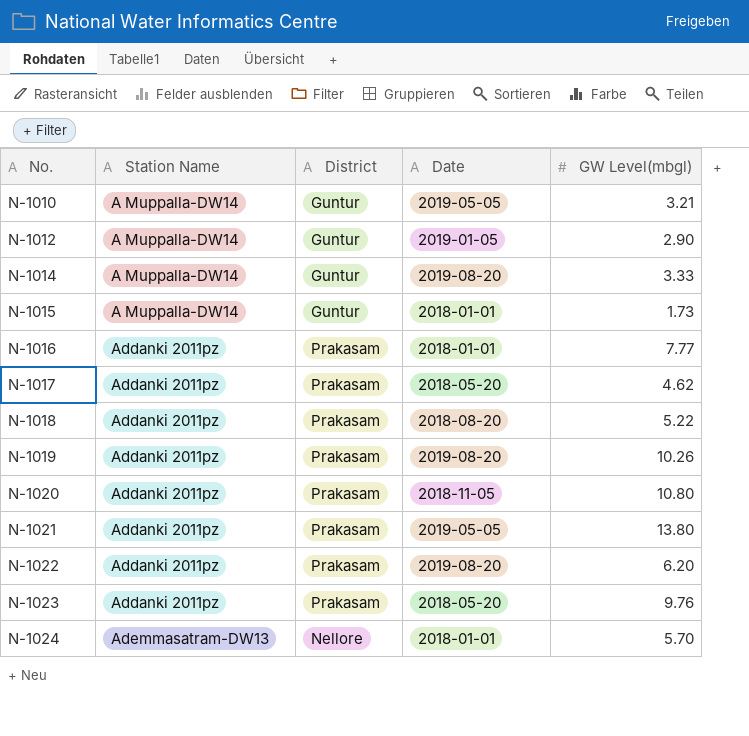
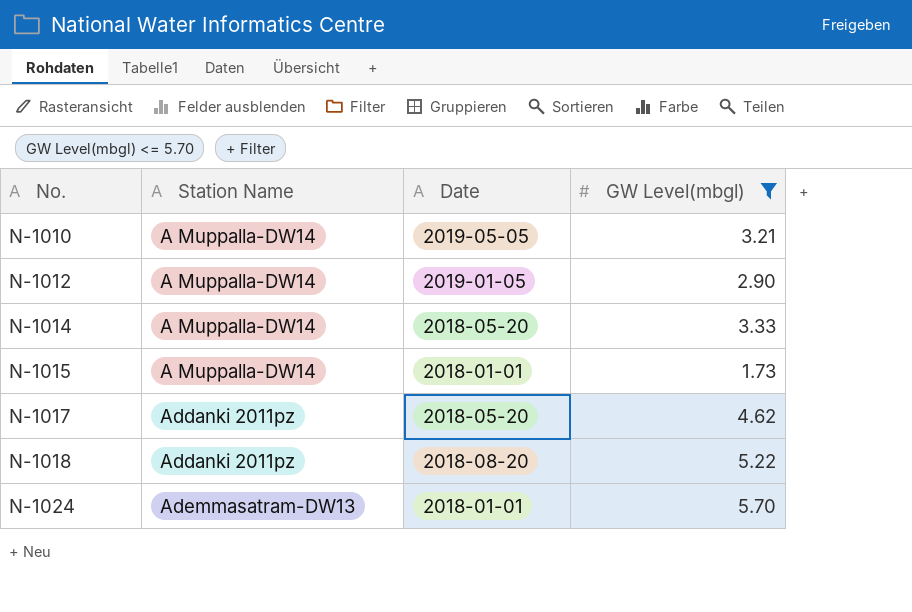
filter: none -> GW Level(mbgl) <= 5.70
column District | position: 3 -> none
N-1014 | Date: 2019-08-20 -> 2018-05-20

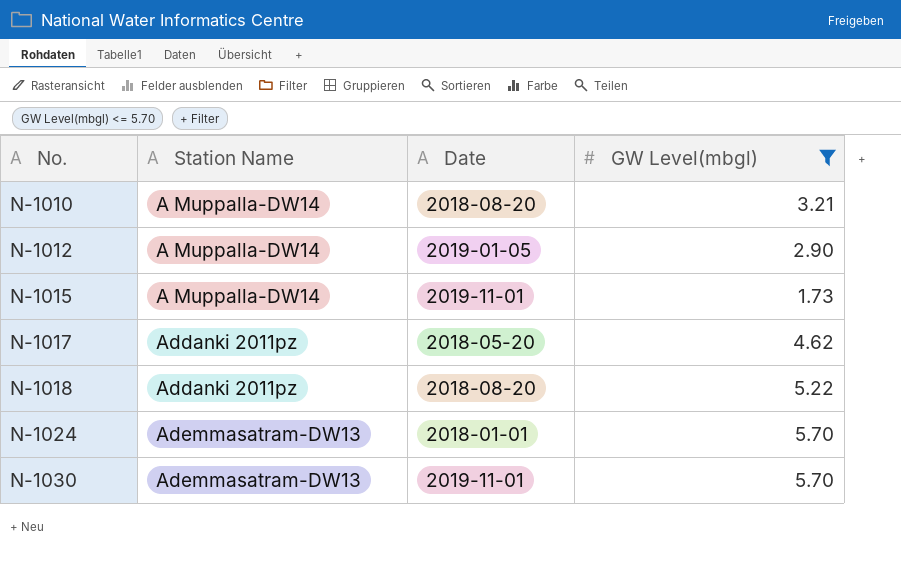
row N-1014: A Muppalla-DW14 | 2018-05-20 | 3.33 -> none
N-1010 | Date: 2019-05-05 -> 2018-08-20
N-1015 | Date: 2018-01-01 -> 2019-11-01
row N-1030: none -> Ademmasatram-DW13 | 2019-11-01 | 5.70

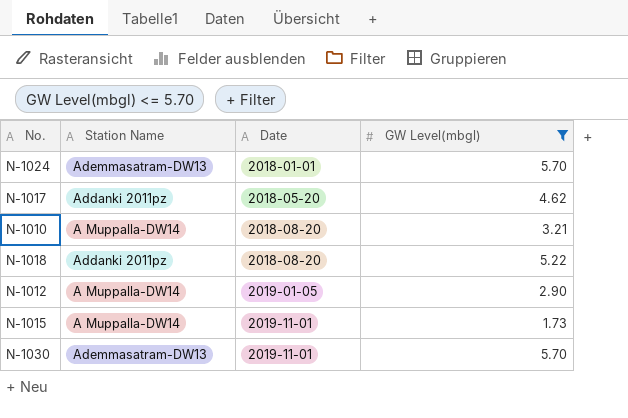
row order: No. ascending -> Date ascending

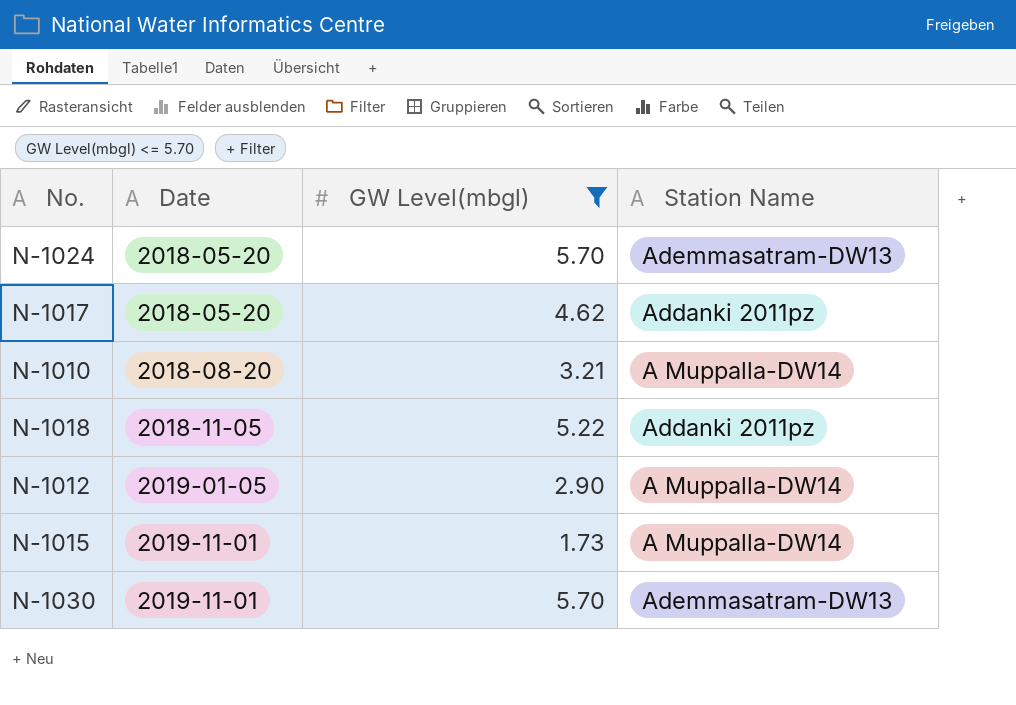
column Station Name | position: 2 -> 4
N-1024 | Date: 2018-01-01 -> 2018-05-20
N-1018 | Date: 2018-08-20 -> 2018-11-05

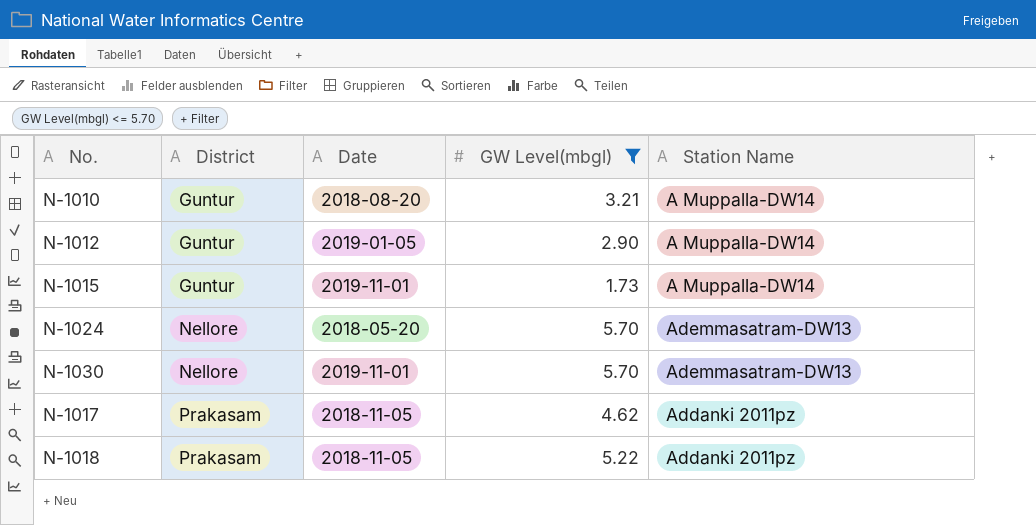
row order: Date ascending -> District ascending
column District | position: none -> 2
N-1017 | Date: 2018-05-20 -> 2018-11-05

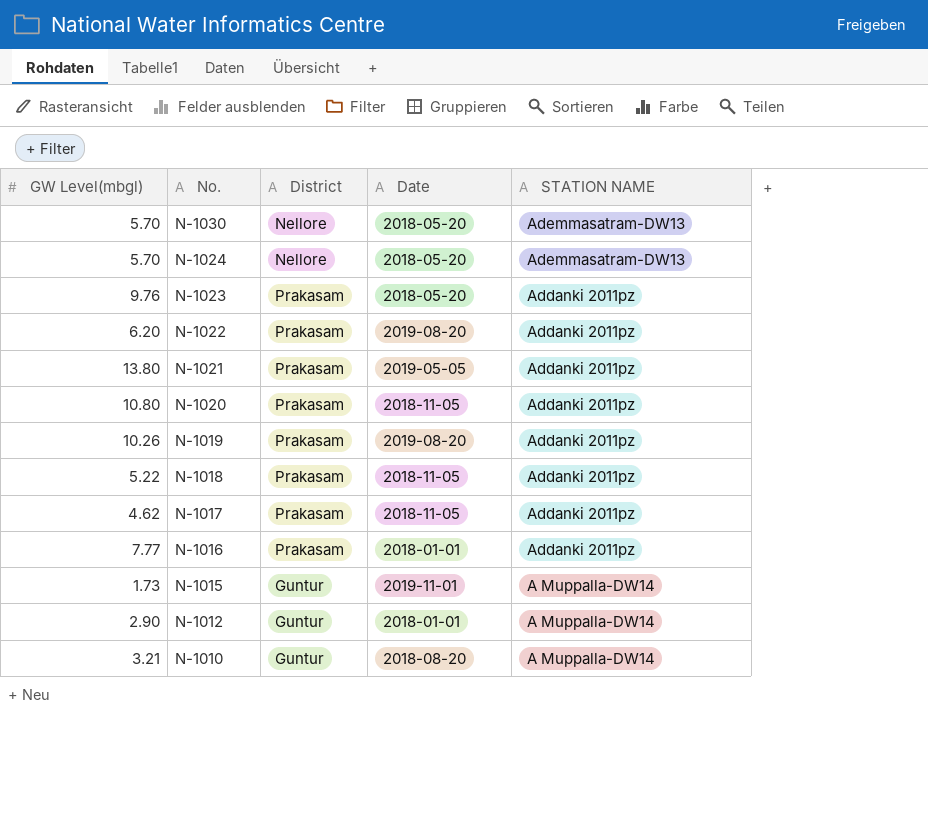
filter: GW Level(mbgl) <= 5.70 -> none
row order: District ascending -> No. descending
column GW Level(mbgl) | position: 4 -> 1
column name: Station Name -> STATION NAME
N-1030 | Date: 2019-11-01 -> 2018-05-20
N-1012 | Date: 2019-01-05 -> 2018-01-01

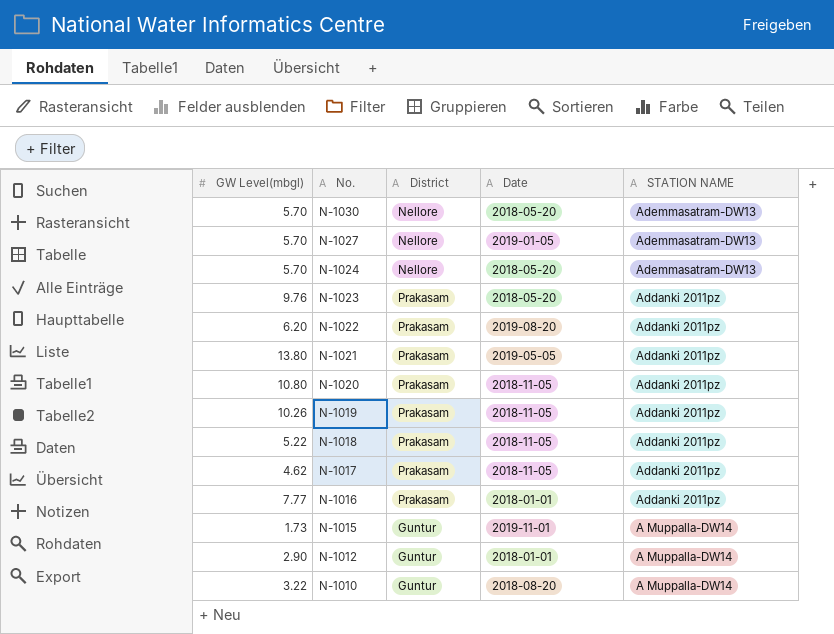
row N-1027: none -> 5.70 | Nellore | 2019-01-05 | Ademmasatram-DW13
N-1019 | Date: 2019-08-20 -> 2018-11-05
N-1010 | GW Level(mbgl): 3.21 -> 3.22

